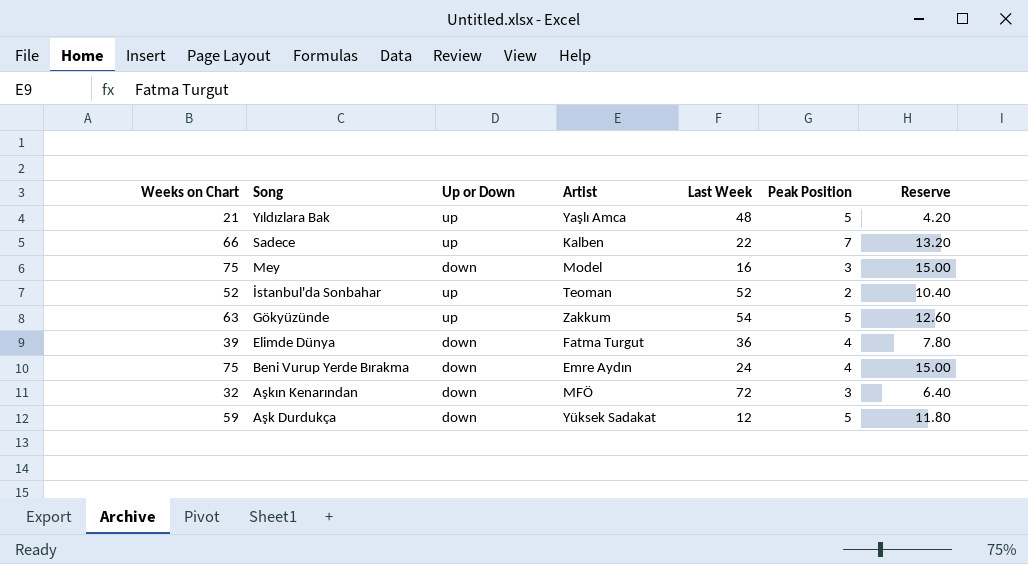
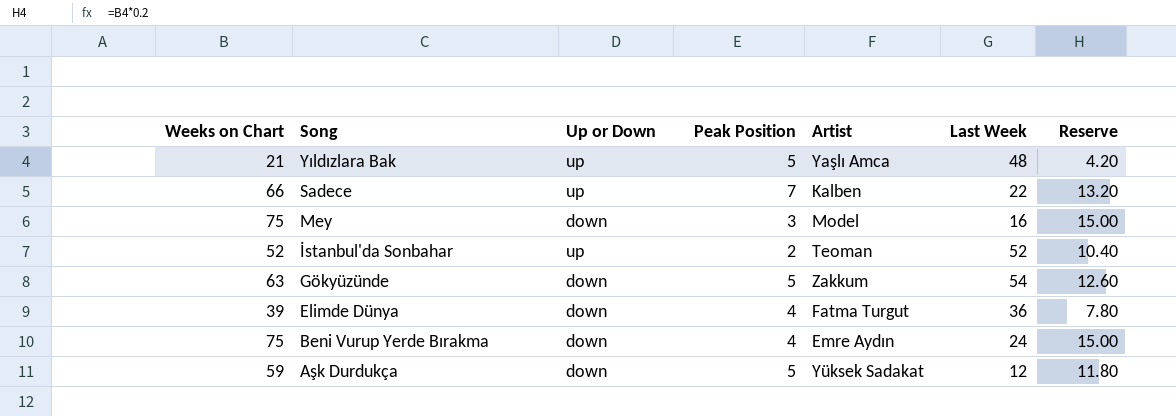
column Peak Position | position: 6 -> 4
row Aşkın Kenarından: 32 | down | MFÖ | 72 | 3 | 6.40 -> none
Gökyüzünde | Up or Down: up -> down

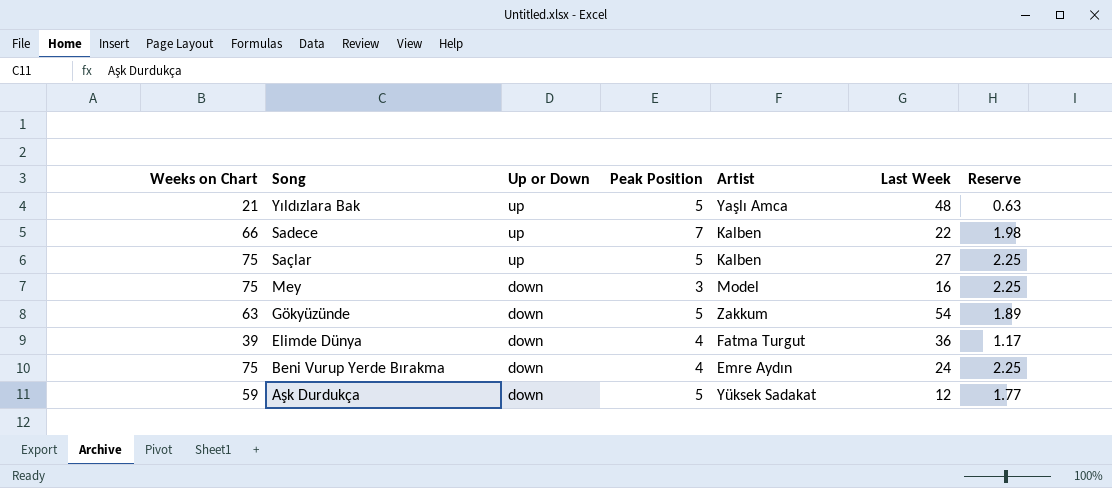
column Reserve | formula: [Weeks on Chart] * 0.2 -> [Weeks on Chart] * 0.03
row İstanbul'da Sonbahar: 52 | up | 2 | Teoman | 52 | 10.40 -> none
row Saçlar: none -> 75 | up | 5 | Kalben | 27 | 2.25

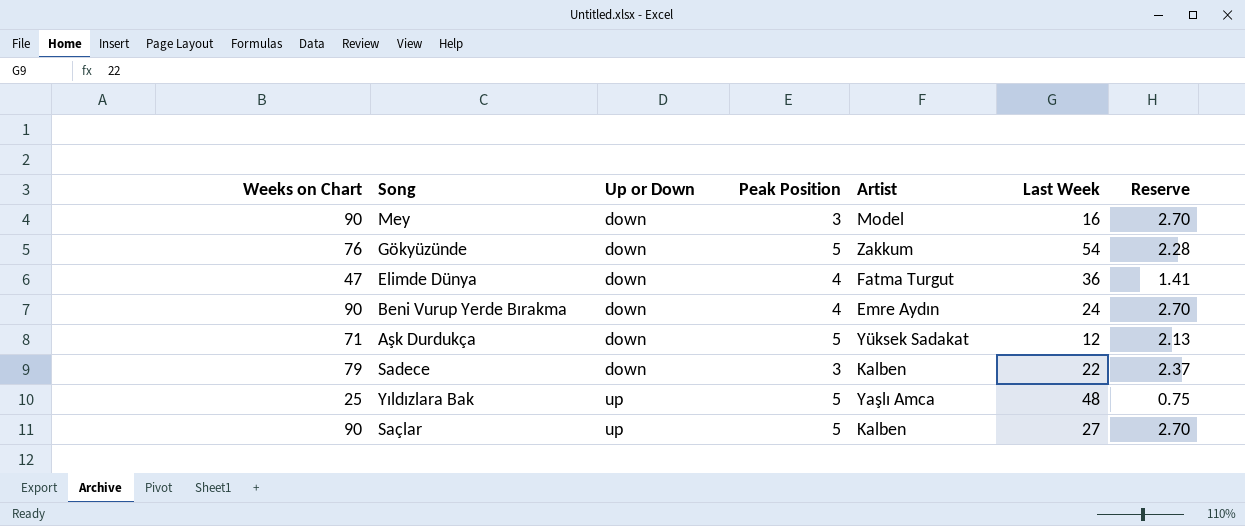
row order: Song descending -> Up or Down ascending
Mey | Weeks on Chart: 75 -> 90
Mey | Reserve: 2.25 -> 2.70
Gökyüzünde | Weeks on Chart: 63 -> 76
Gökyüzünde | Reserve: 1.89 -> 2.28
Elimde Dünya | Weeks on Chart: 39 -> 47
Elimde Dünya | Reserve: 1.17 -> 1.41
Beni Vurup Yerde Bırakma | Weeks on Chart: 75 -> 90
Beni Vurup Yerde Bırakma | Reserve: 2.25 -> 2.70
Aşk Durdukça | Weeks on Chart: 59 -> 71
Aşk Durdukça | Reserve: 1.77 -> 2.13
Sadece | Weeks on Chart: 66 -> 79
Sadece | Up or Down: up -> down
Sadece | Peak Position: 7 -> 3
Sadece | Reserve: 1.98 -> 2.37
Yıldızlara Bak | Weeks on Chart: 21 -> 25
Yıldızlara Bak | Reserve: 0.63 -> 0.75
Saçlar | Weeks on Chart: 75 -> 90
Saçlar | Reserve: 2.25 -> 2.70

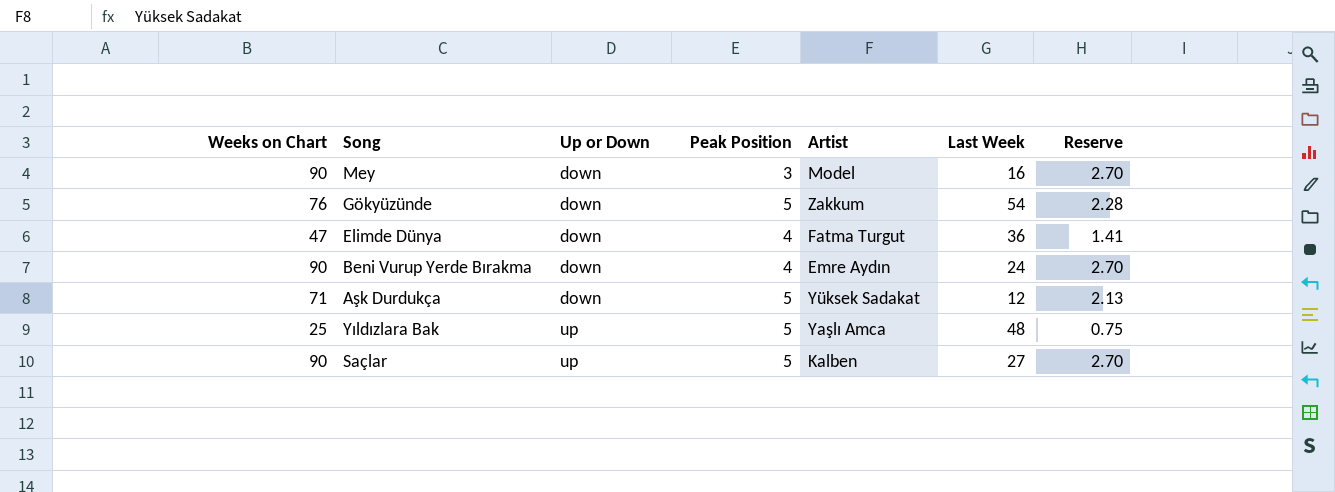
row Sadece: 79 | down | 3 | Kalben | 22 | 2.37 -> none

